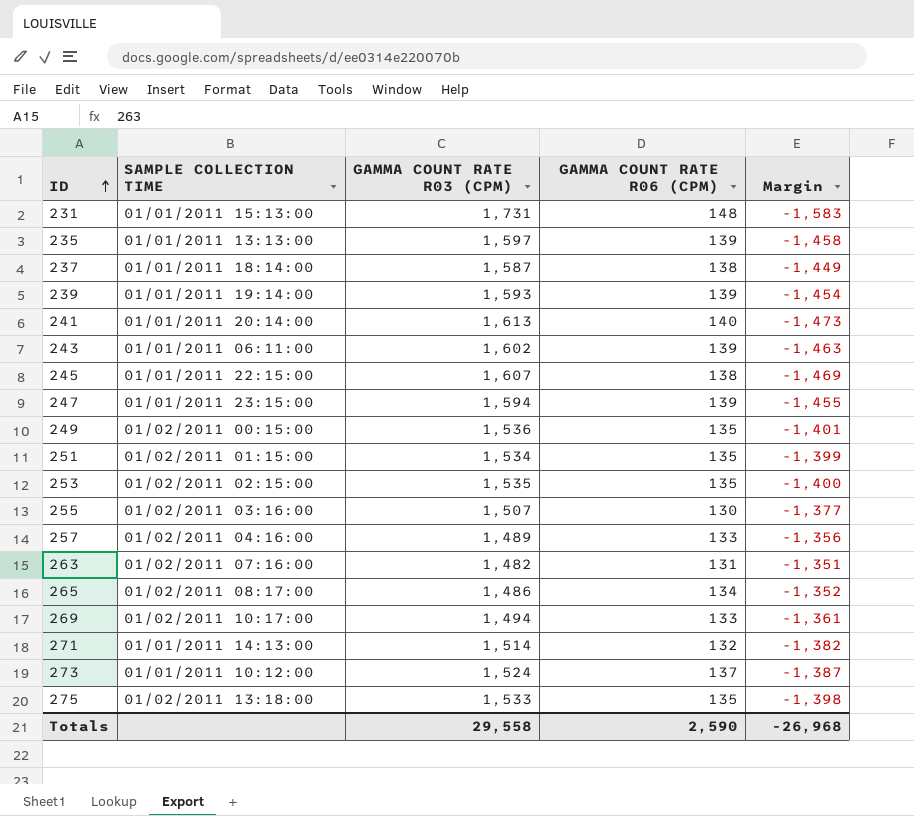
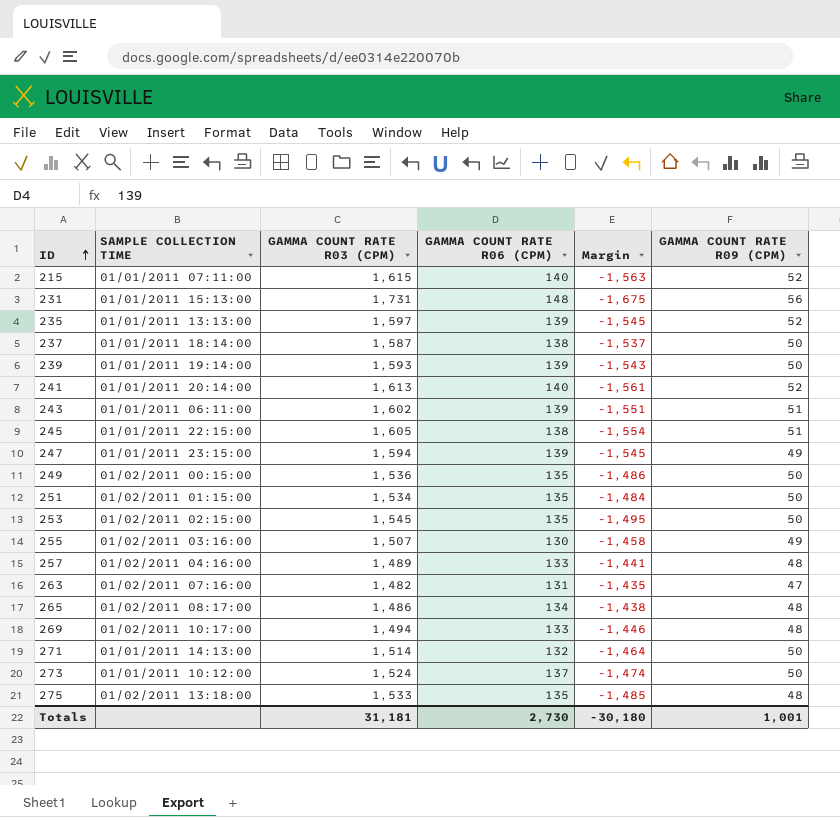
column Margin | formula: [GAMMA COUNT RATE R06 (CPM)] - [GAMMA COUNT RATE R03 (CPM)] -> [GAMMA COUNT RATE R09 (CPM)] - [GAMMA COUNT RATE R03 (CPM)]
column GAMMA COUNT RATE R09 (CPM) | position: none -> 6
row 215: none -> 01/01/2011 07:11:00 | 1,615 | 140 | -1,563 | 52
245 | GAMMA COUNT RATE R03 (CPM): 1,607 -> 1,605
253 | GAMMA COUNT RATE R03 (CPM): 1,535 -> 1,545
Totals | GAMMA COUNT RATE R03 (CPM): 29,558 -> 31,181
Totals | GAMMA COUNT RATE R06 (CPM): 2,590 -> 2,730
Totals | Margin: -26,968 -> -30,180

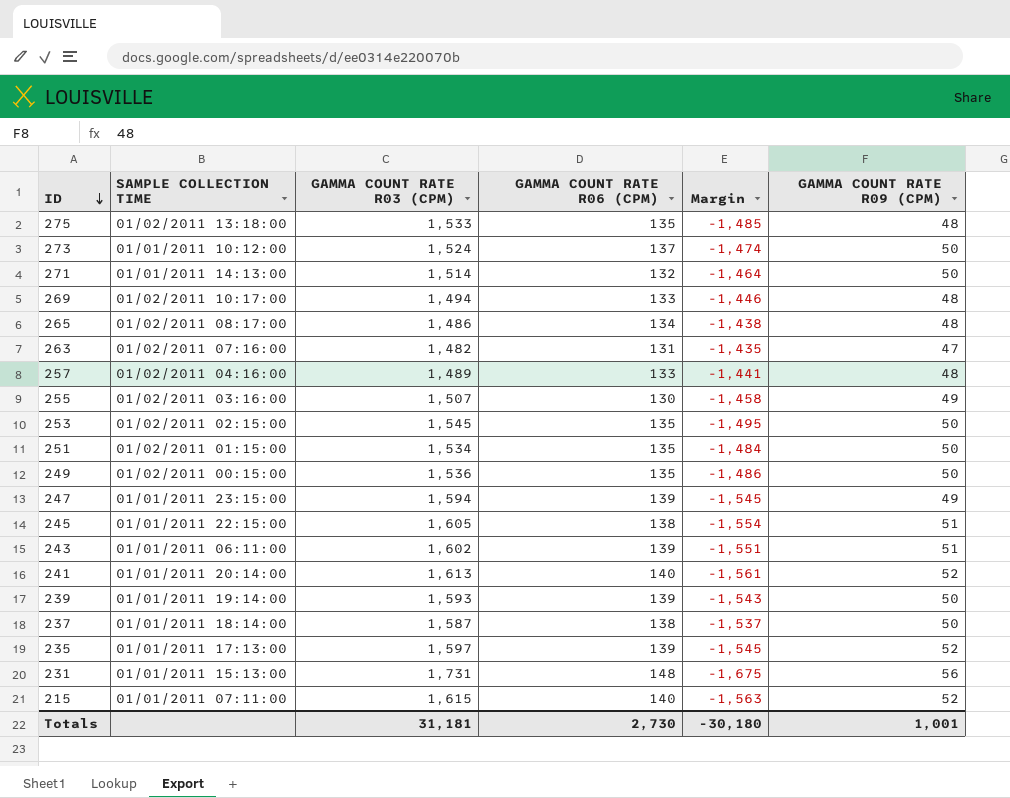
row order: ID ascending -> ID descending
235 | SAMPLE COLLECTION TIME: 01/01/2011 13:13:00 -> 01/01/2011 17:13:00

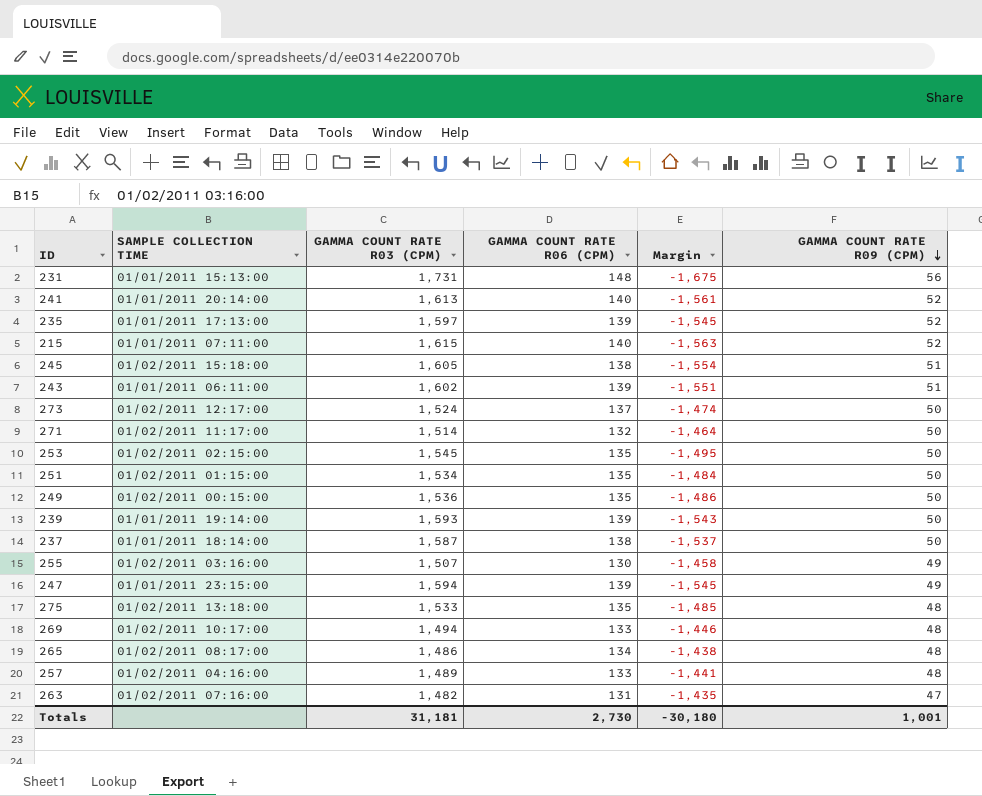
row order: ID descending -> GAMMA COUNT RATE R09 (CPM) descending
245 | SAMPLE COLLECTION TIME: 01/01/2011 22:15:00 -> 01/02/2011 15:18:00
273 | SAMPLE COLLECTION TIME: 01/01/2011 10:12:00 -> 01/02/2011 12:17:00
271 | SAMPLE COLLECTION TIME: 01/01/2011 14:13:00 -> 01/02/2011 11:17:00

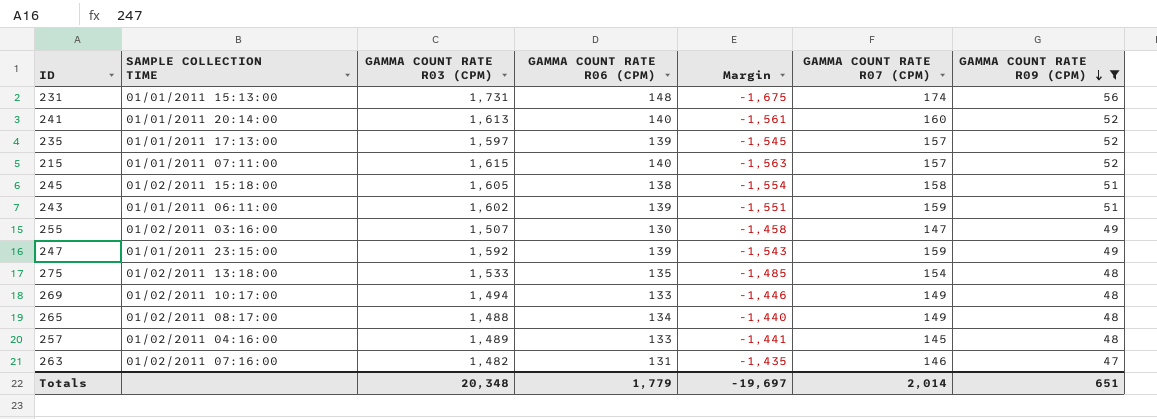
filter: none -> GAMMA COUNT RATE R09 (CPM) != 50
column GAMMA COUNT RATE R07 (CPM) | position: none -> 6
247 | GAMMA COUNT RATE R03 (CPM): 1,594 -> 1,592
247 | Margin: -1,545 -> -1,543
265 | GAMMA COUNT RATE R03 (CPM): 1,486 -> 1,488
265 | Margin: -1,438 -> -1,440
Totals | GAMMA COUNT RATE R03 (CPM): 31,181 -> 20,348
Totals | GAMMA COUNT RATE R06 (CPM): 2,730 -> 1,779
Totals | Margin: -30,180 -> -19,697
Totals | GAMMA COUNT RATE R09 (CPM): 1,001 -> 651

